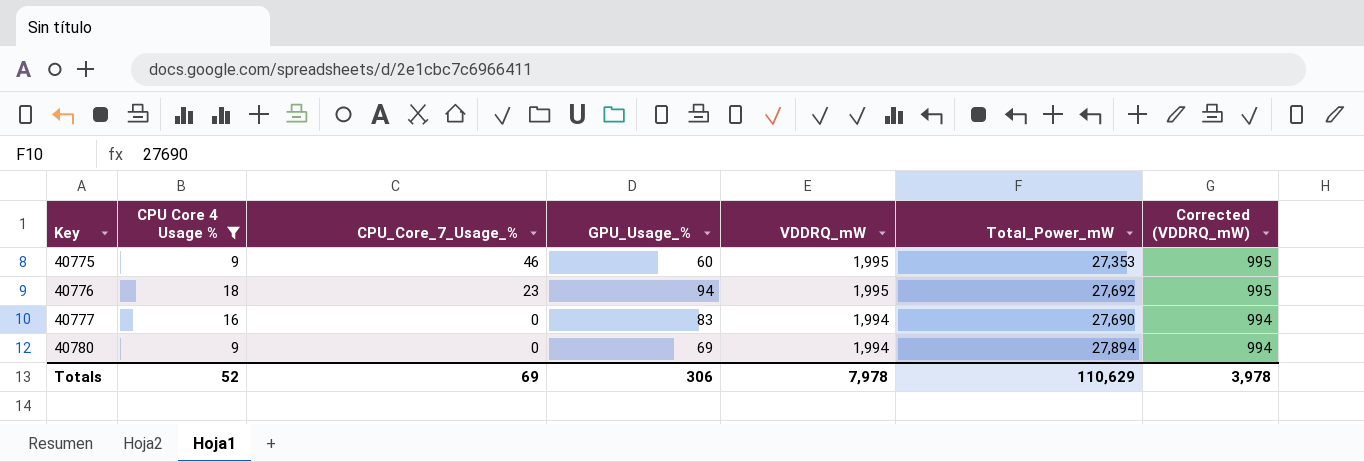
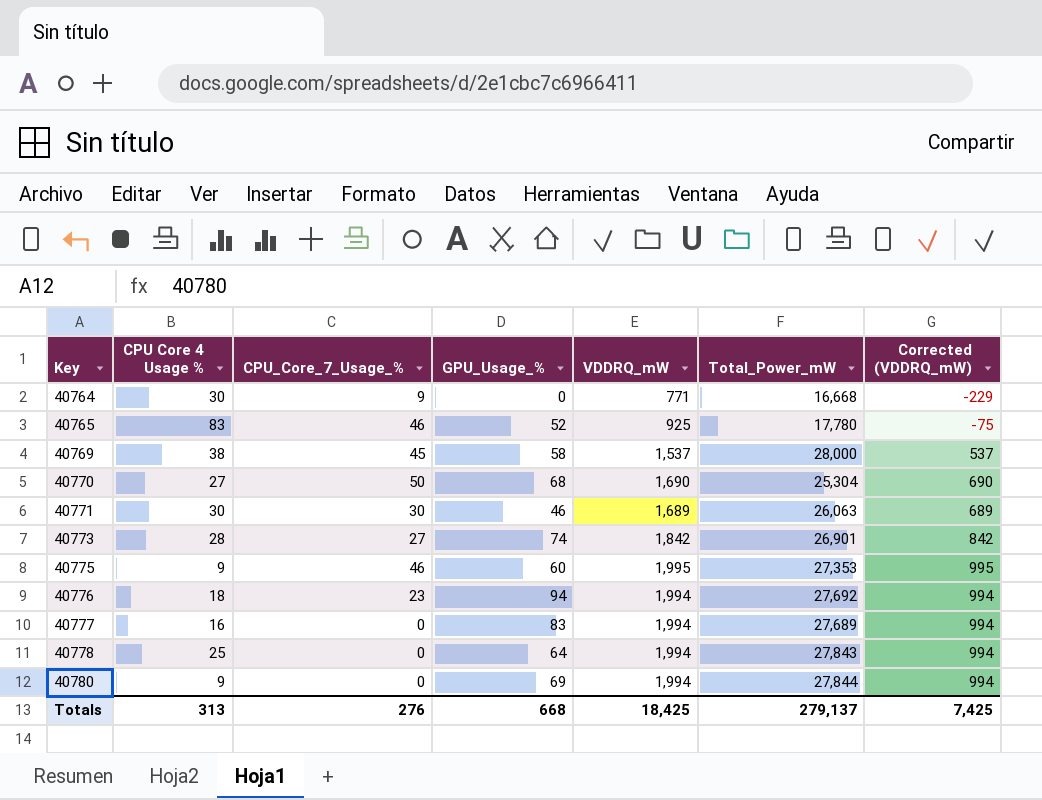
filter: CPU Core 4 Usage % <= 18 -> none
40776 | VDDRQ_mW: 1,995 -> 1,994
40776 | Corrected (VDDRQ_mW): 995 -> 994
40777 | Total_Power_mW: 27,690 -> 27,689
40780 | Total_Power_mW: 27,894 -> 27,844
Totals | CPU Core 4 Usage %: 52 -> 313
Totals | CPU_Core_7_Usage_%: 69 -> 276
Totals | GPU_Usage_%: 306 -> 668
Totals | VDDRQ_mW: 7,978 -> 18,425
Totals | Total_Power_mW: 110,629 -> 279,137
Totals | Corrected (VDDRQ_mW): 3,978 -> 7,425

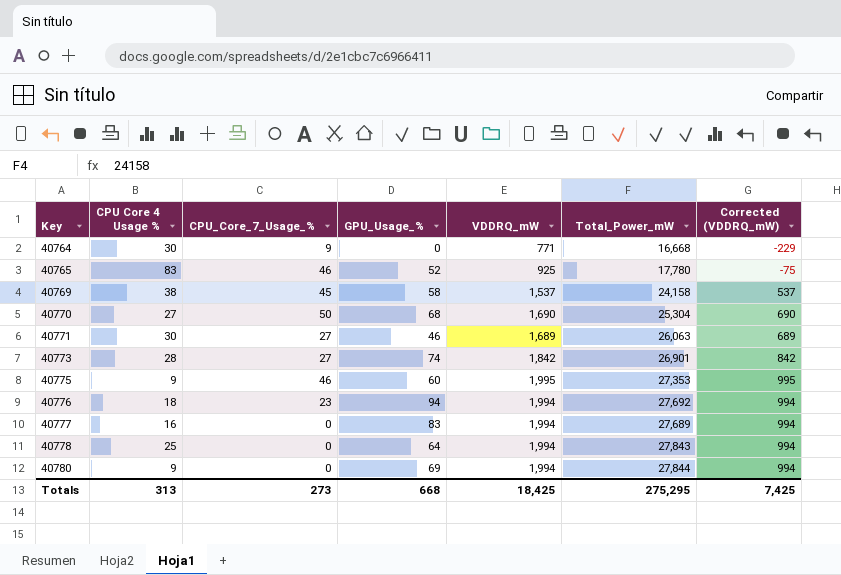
40769 | Total_Power_mW: 28,000 -> 24,158
40771 | CPU_Core_7_Usage_%: 30 -> 27
Totals | CPU_Core_7_Usage_%: 276 -> 273
Totals | Total_Power_mW: 279,137 -> 275,295

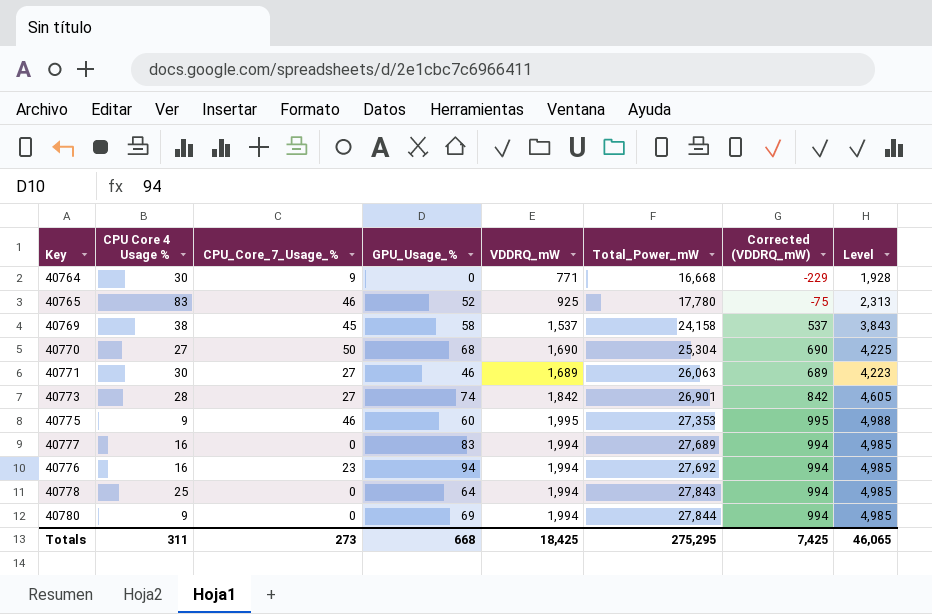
row order: Key ascending -> Total_Power_mW ascending
column Level | formula: none -> [VDDRQ_mW] * 2.5
40776 | CPU Core 4 Usage %: 18 -> 16
Totals | CPU Core 4 Usage %: 313 -> 311

